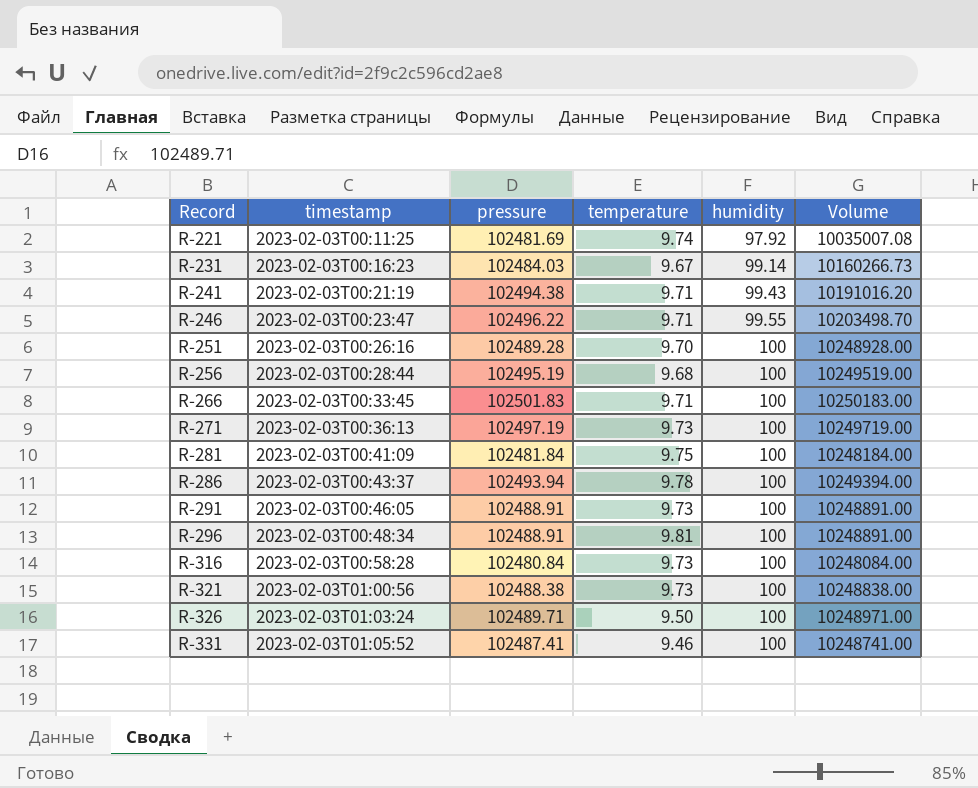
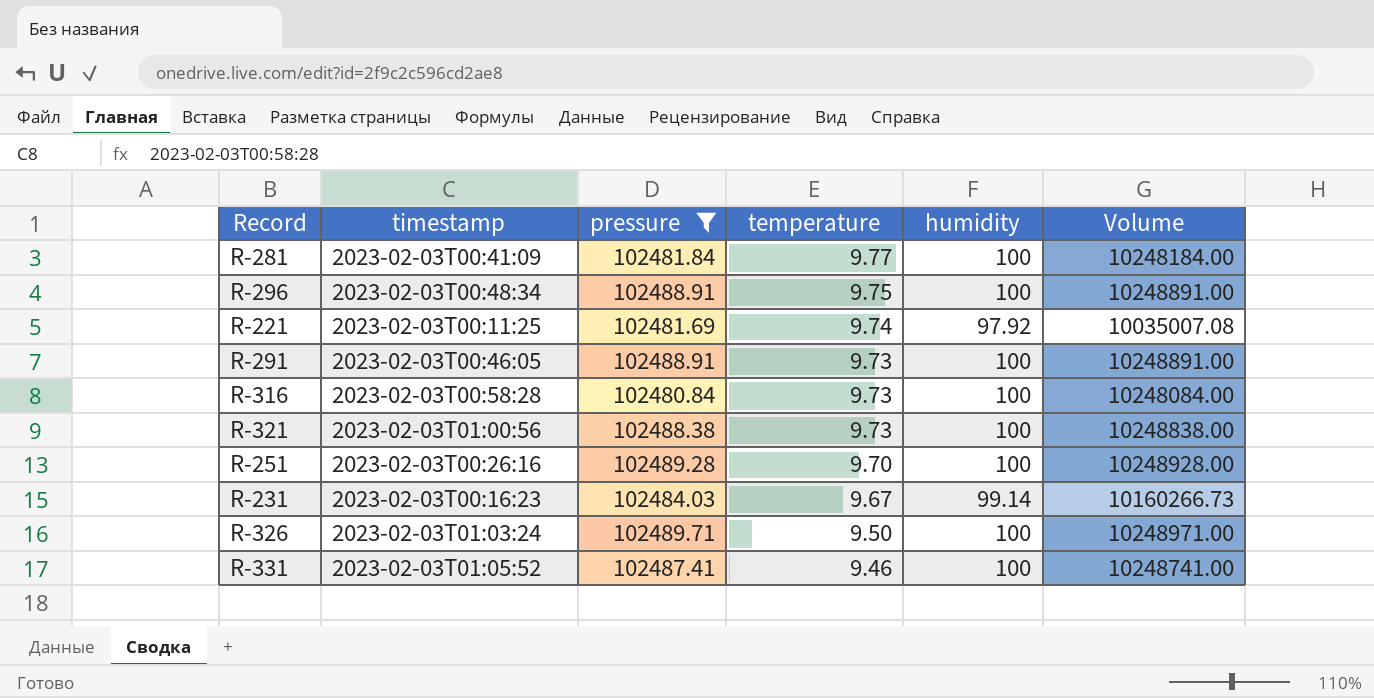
filter: none -> pressure <= 102489.71
row order: Record ascending -> temperature descending
R-281 | temperature: 9.75 -> 9.77
R-296 | temperature: 9.81 -> 9.75

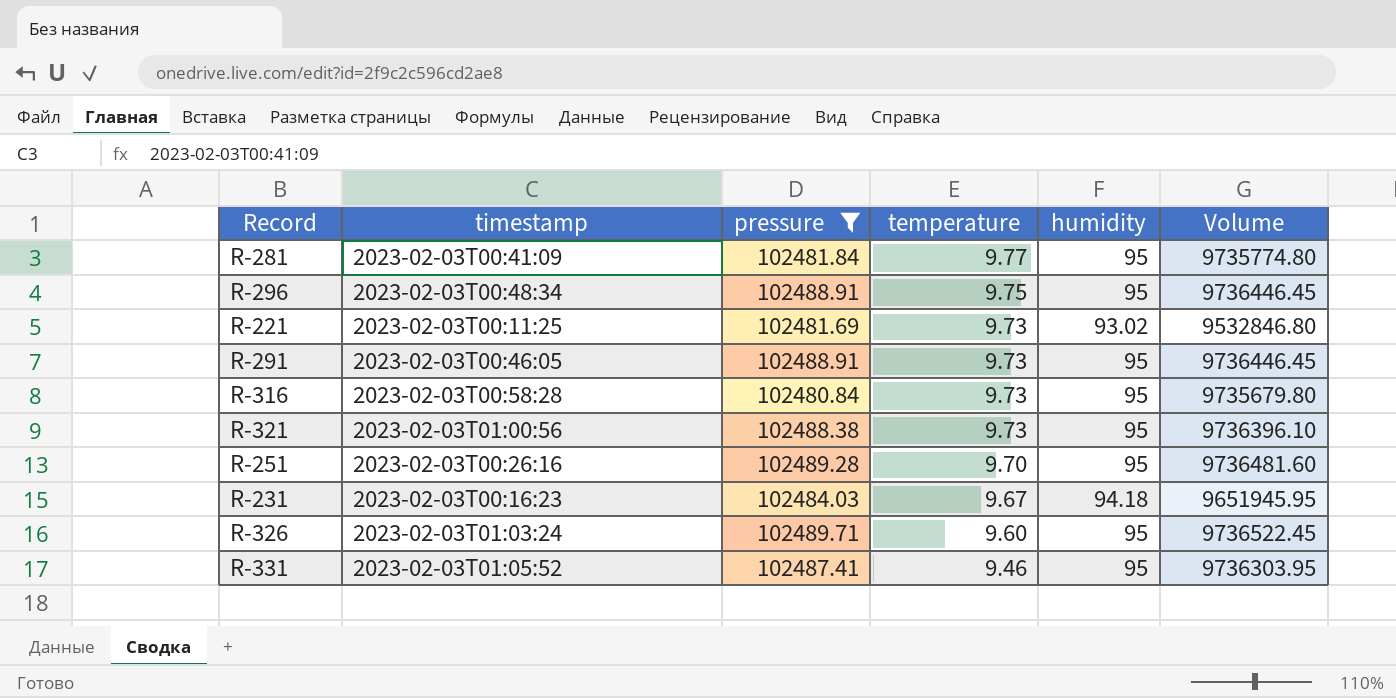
R-281 | humidity: 100 -> 95
R-281 | Volume: 10248184.00 -> 9735774.80
R-296 | humidity: 100 -> 95
R-296 | Volume: 10248891.00 -> 9736446.45
R-221 | temperature: 9.74 -> 9.73
R-221 | humidity: 97.92 -> 93.02
R-221 | Volume: 10035007.08 -> 9532846.80
R-291 | humidity: 100 -> 95
R-291 | Volume: 10248891.00 -> 9736446.45
R-316 | humidity: 100 -> 95
R-316 | Volume: 10248084.00 -> 9735679.80
R-321 | humidity: 100 -> 95
R-321 | Volume: 10248838.00 -> 9736396.10
R-251 | humidity: 100 -> 95
R-251 | Volume: 10248928.00 -> 9736481.60
R-231 | humidity: 99.14 -> 94.18
R-231 | Volume: 10160266.73 -> 9651945.95
R-326 | temperature: 9.50 -> 9.60
R-326 | humidity: 100 -> 95
R-326 | Volume: 10248971.00 -> 9736522.45
R-331 | humidity: 100 -> 95
R-331 | Volume: 10248741.00 -> 9736303.95

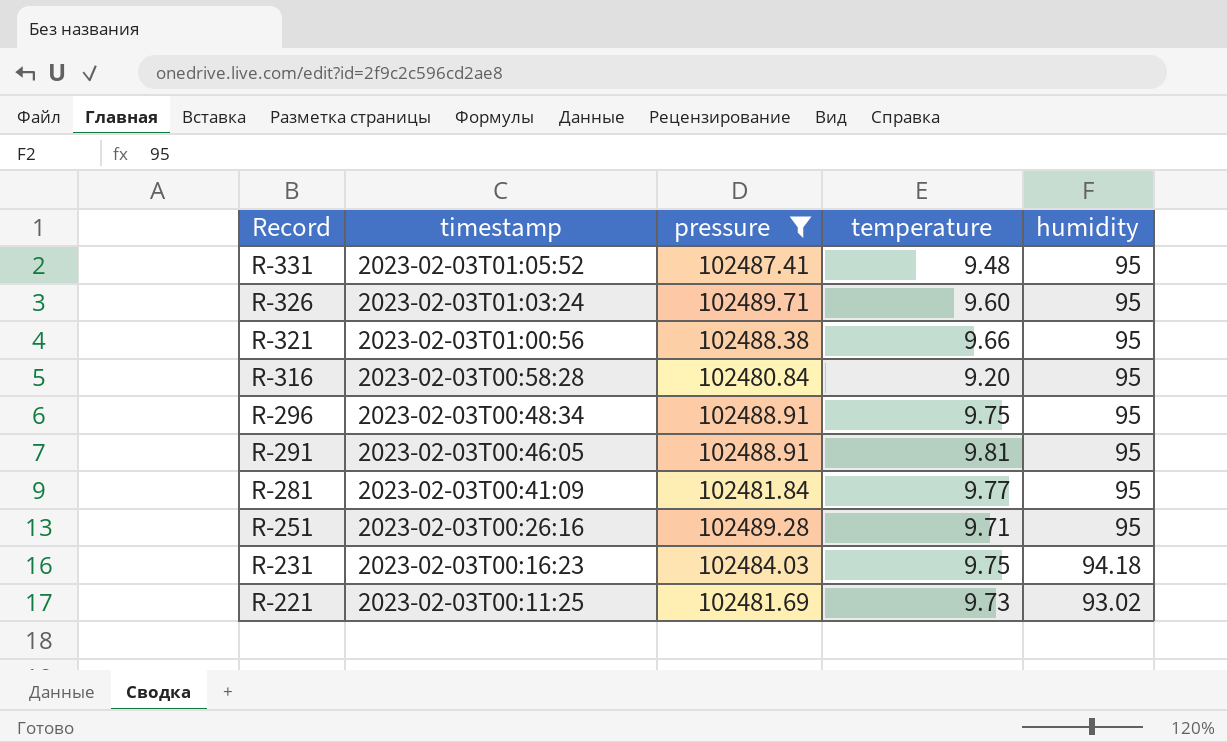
row order: temperature descending -> Record descending
column Volume | formula: [pressure] * [humidity] -> none
R-331 | temperature: 9.46 -> 9.48
R-321 | temperature: 9.73 -> 9.66
R-316 | temperature: 9.73 -> 9.20
R-291 | temperature: 9.73 -> 9.81
R-251 | temperature: 9.70 -> 9.71
R-231 | temperature: 9.67 -> 9.75

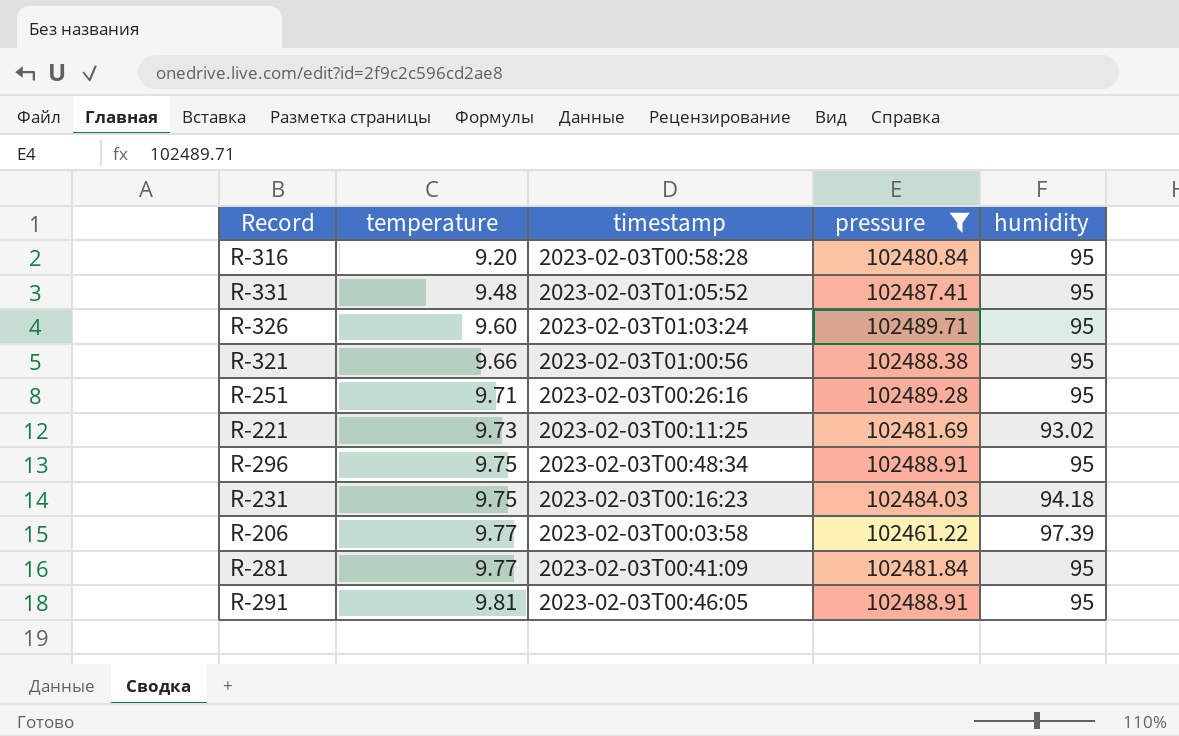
row order: Record descending -> temperature ascending
column temperature | position: 4 -> 2
row R-206: none -> 9.77 | 2023-02-03T00:03:58 | 102461.22 | 97.39

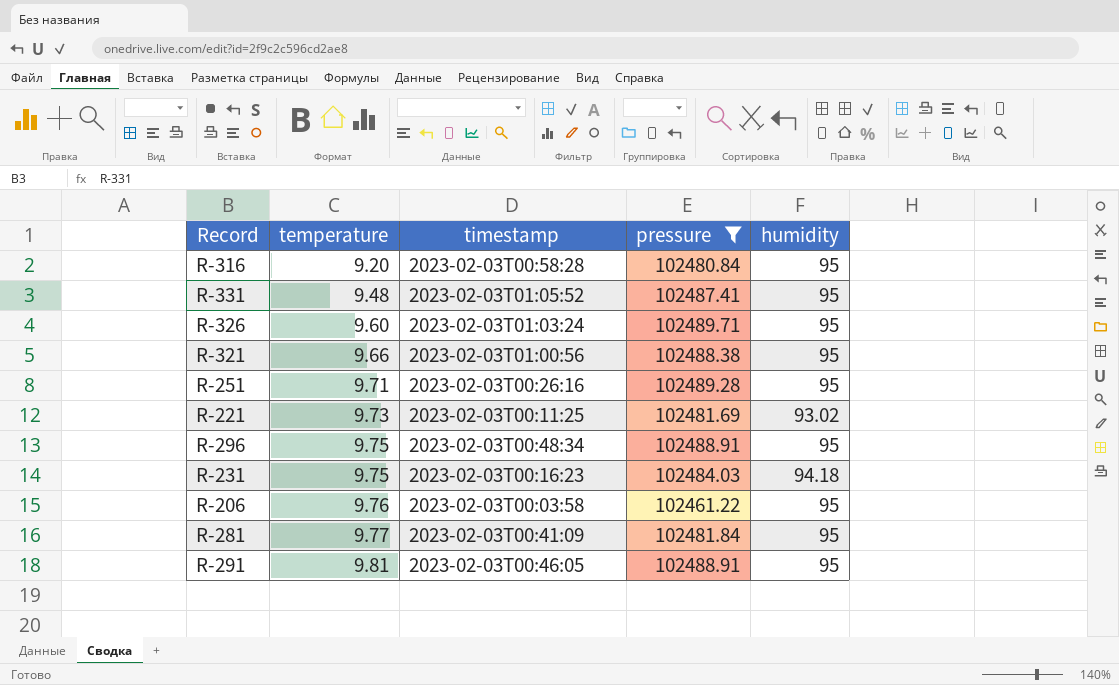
R-206 | temperature: 9.77 -> 9.76
R-206 | humidity: 97.39 -> 95

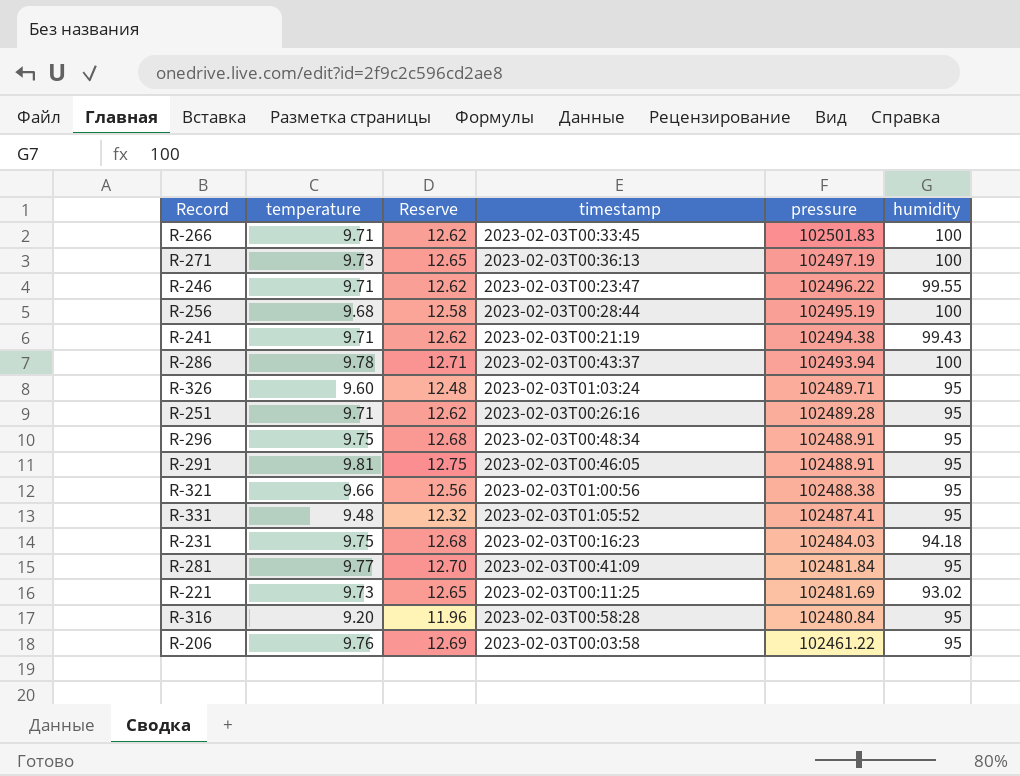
filter: pressure <= 102489.71 -> none
row order: temperature ascending -> pressure descending
column Reserve | formula: none -> [temperature] * 1.3

